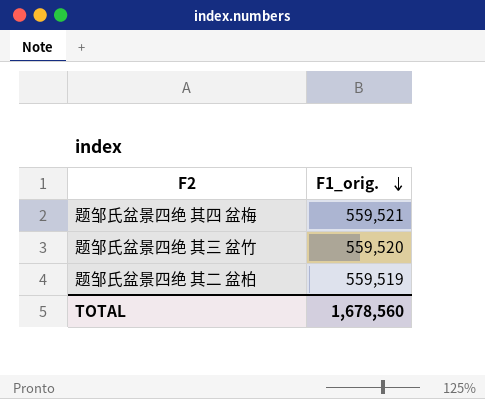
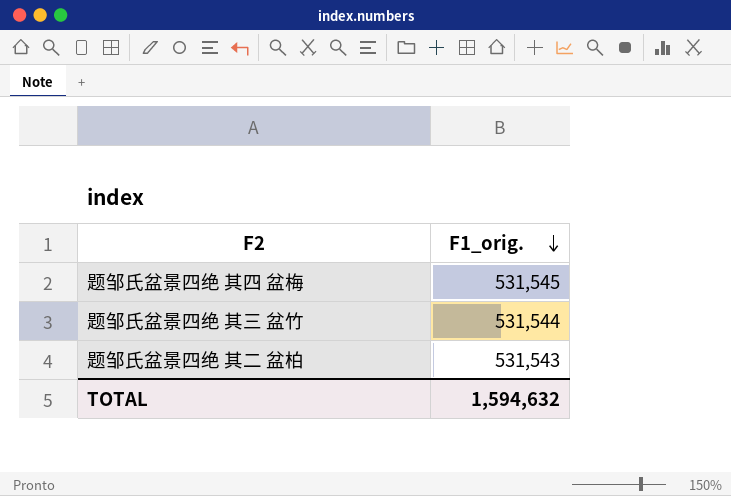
题邹氏盆景四绝 其四 盆梅 | F1_orig.: 559,521 -> 531,545
题邹氏盆景四绝 其三 盆竹 | F1_orig.: 559,520 -> 531,544
题邹氏盆景四绝 其二 盆柏 | F1_orig.: 559,519 -> 531,543
TOTAL | F1_orig.: 1,678,560 -> 1,594,632

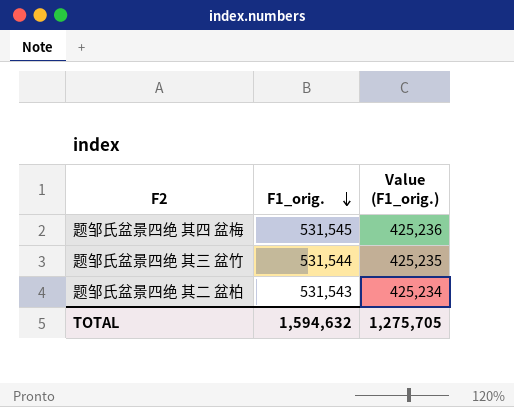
column Value (F1_orig.) | formula: none -> [F1_orig.] * 0.8

